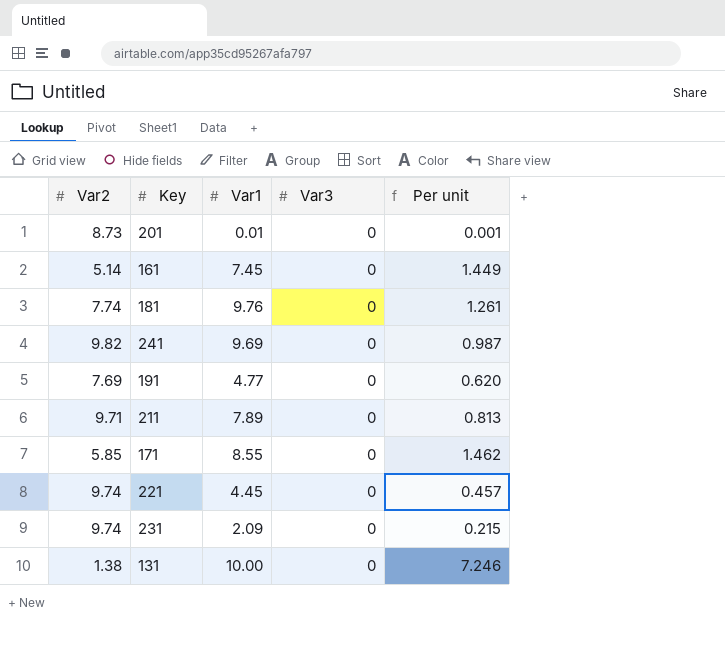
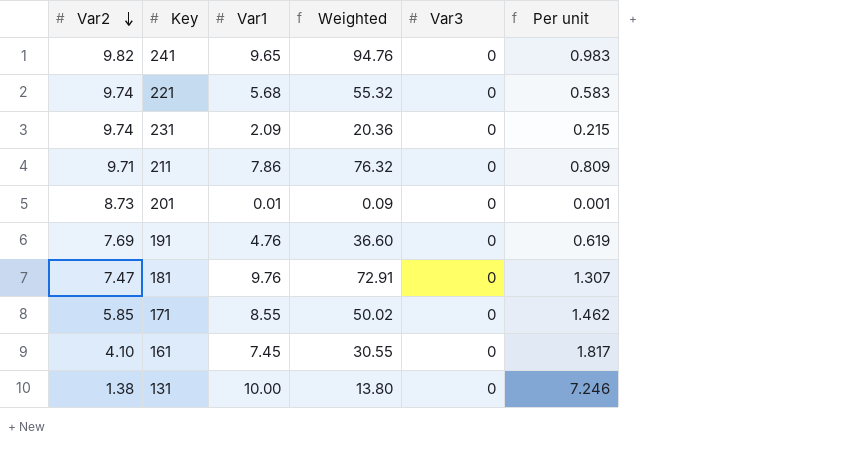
row order: none -> Var2 descending
column Weighted | formula: none -> [Var2] * [Var1]
241 | Var1: 9.69 -> 9.65
241 | Per unit: 0.987 -> 0.983
221 | Var1: 4.45 -> 5.68
221 | Per unit: 0.457 -> 0.583
211 | Var1: 7.89 -> 7.86
211 | Per unit: 0.813 -> 0.809
191 | Var1: 4.77 -> 4.76
191 | Per unit: 0.620 -> 0.619
181 | Var2: 7.74 -> 7.47
181 | Per unit: 1.261 -> 1.307
161 | Var2: 5.14 -> 4.10
161 | Per unit: 1.449 -> 1.817

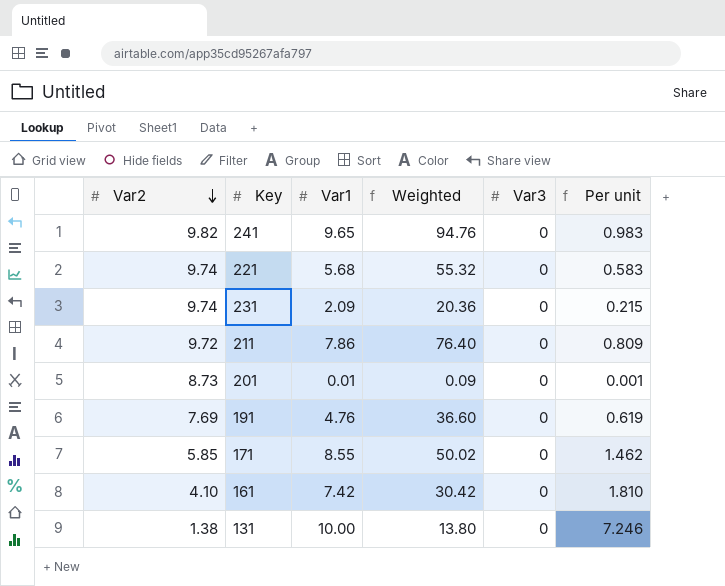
row 181: 7.47 | 9.76 | 72.91 | 0 | 1.307 -> none
211 | Var2: 9.71 -> 9.72
211 | Weighted: 76.32 -> 76.40
161 | Var1: 7.45 -> 7.42
161 | Weighted: 30.55 -> 30.42
161 | Per unit: 1.817 -> 1.810

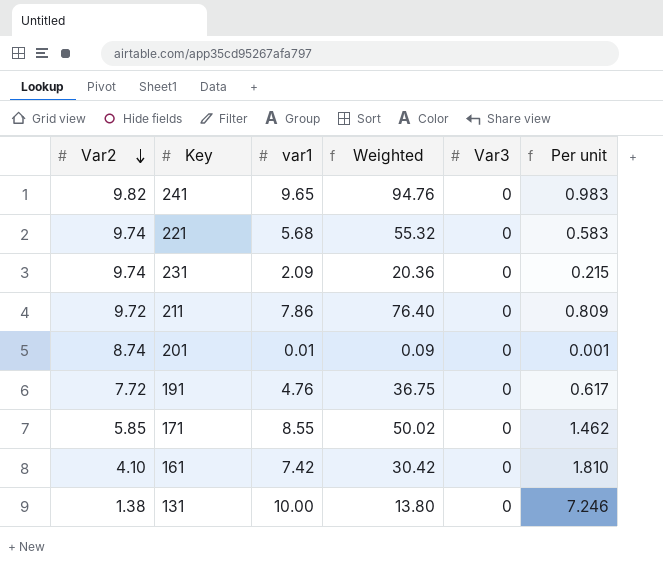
column name: Var1 -> var1
201 | Var2: 8.73 -> 8.74
191 | Var2: 7.69 -> 7.72
191 | Weighted: 36.60 -> 36.75
191 | Per unit: 0.619 -> 0.617

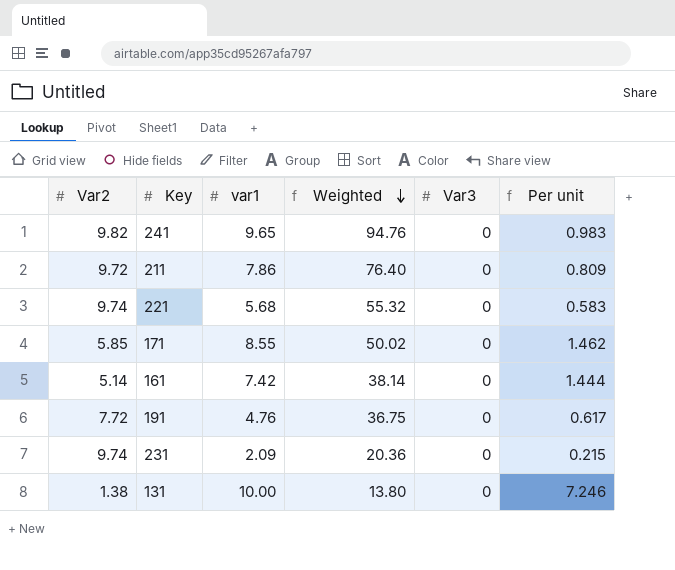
row order: Var2 descending -> Weighted descending
row 201: 8.74 | 0.01 | 0.09 | 0 | 0.001 -> none
161 | Var2: 4.10 -> 5.14
161 | Weighted: 30.42 -> 38.14
161 | Per unit: 1.810 -> 1.444

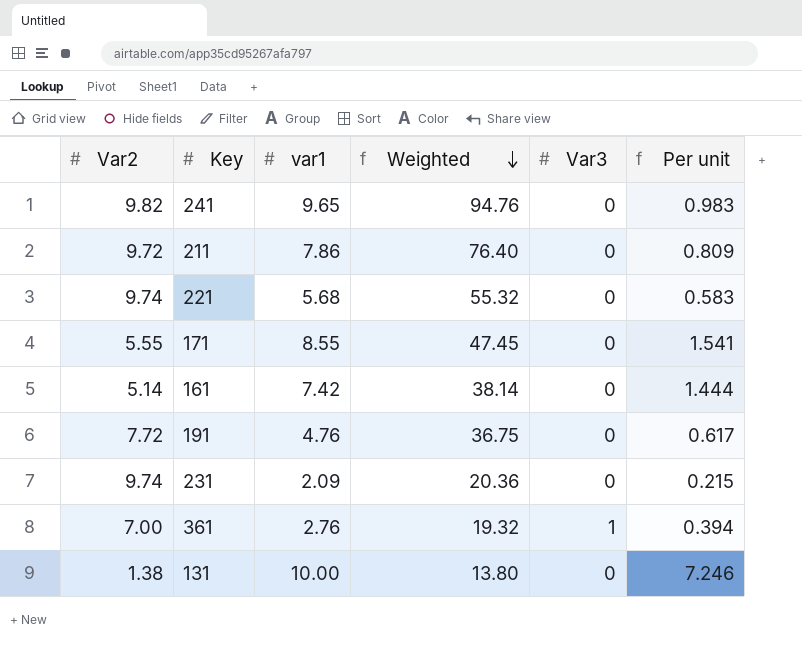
171 | Var2: 5.85 -> 5.55
171 | Weighted: 50.02 -> 47.45
171 | Per unit: 1.462 -> 1.541
row 361: none -> 7.00 | 2.76 | 19.32 | 1 | 0.394

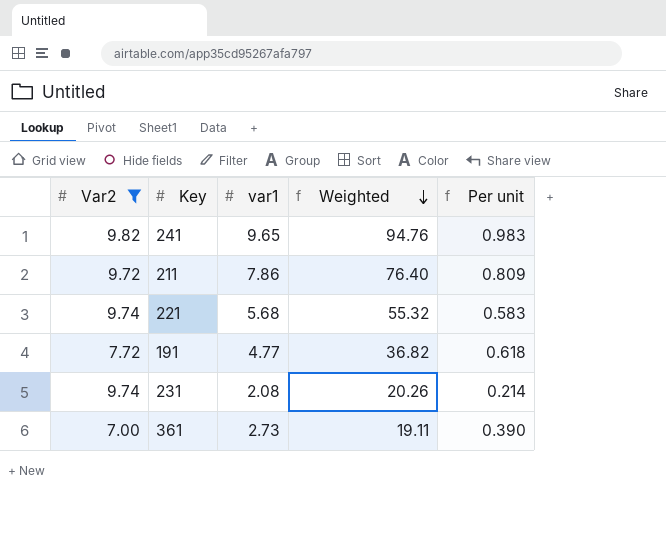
filter: none -> Var2 >= 7.00
column Var3 | position: 5 -> none
191 | var1: 4.76 -> 4.77
191 | Weighted: 36.75 -> 36.82
191 | Per unit: 0.617 -> 0.618
231 | var1: 2.09 -> 2.08
231 | Weighted: 20.36 -> 20.26
231 | Per unit: 0.215 -> 0.214
361 | var1: 2.76 -> 2.73
361 | Weighted: 19.32 -> 19.11
361 | Per unit: 0.394 -> 0.390

